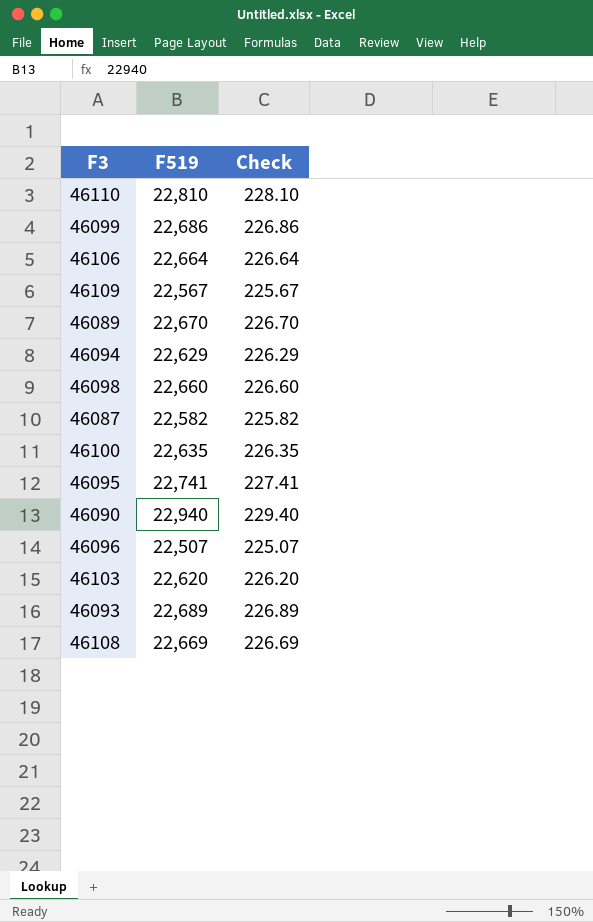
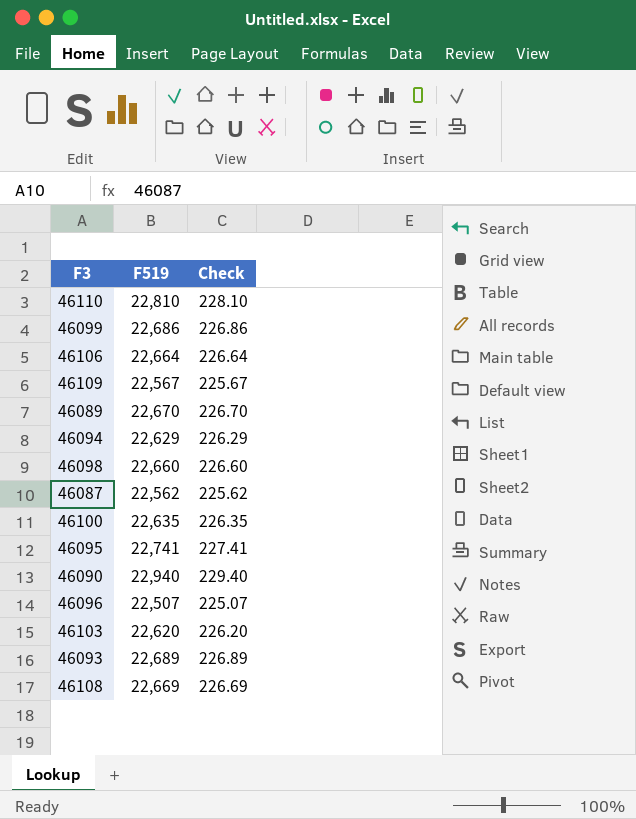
46087 | F519: 22,582 -> 22,562
46087 | Check: 225.82 -> 225.62

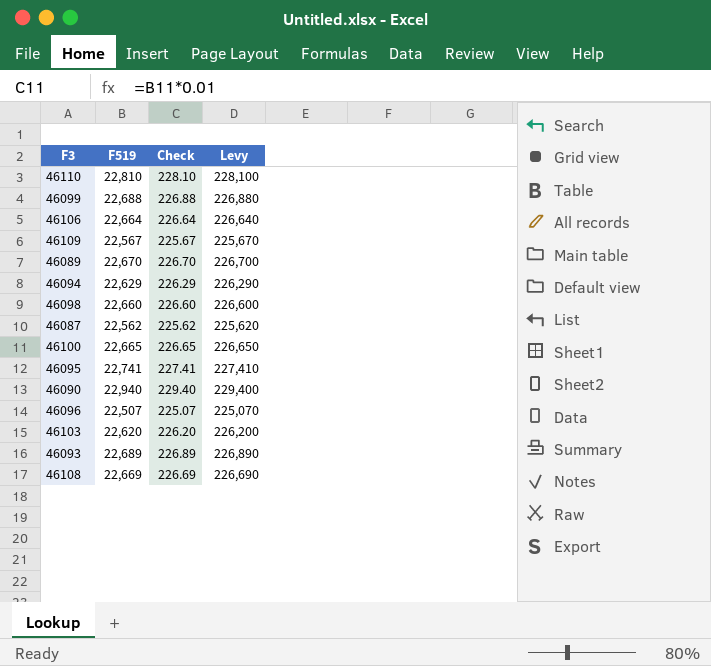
column Levy | formula: none -> [F519] * 10
46099 | F519: 22,686 -> 22,688
46099 | Check: 226.86 -> 226.88
46100 | F519: 22,635 -> 22,665
46100 | Check: 226.35 -> 226.65

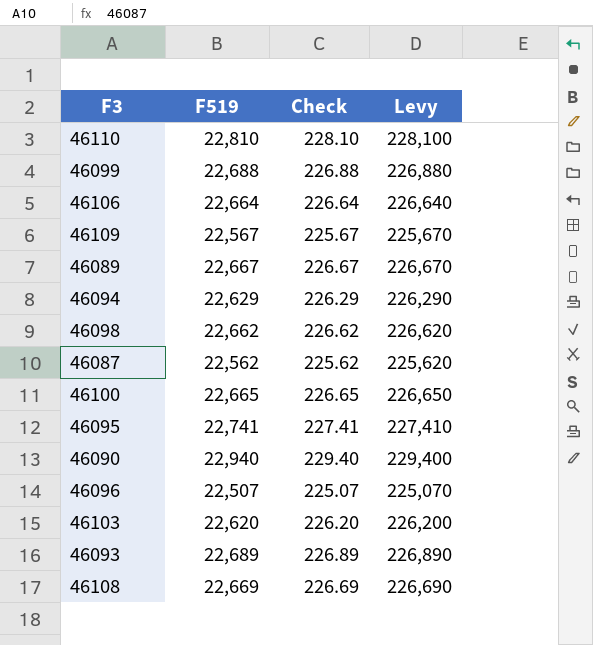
46089 | F519: 22,670 -> 22,667
46089 | Check: 226.70 -> 226.67
46089 | Levy: 226,700 -> 226,670
46098 | F519: 22,660 -> 22,662
46098 | Check: 226.60 -> 226.62
46098 | Levy: 226,600 -> 226,620

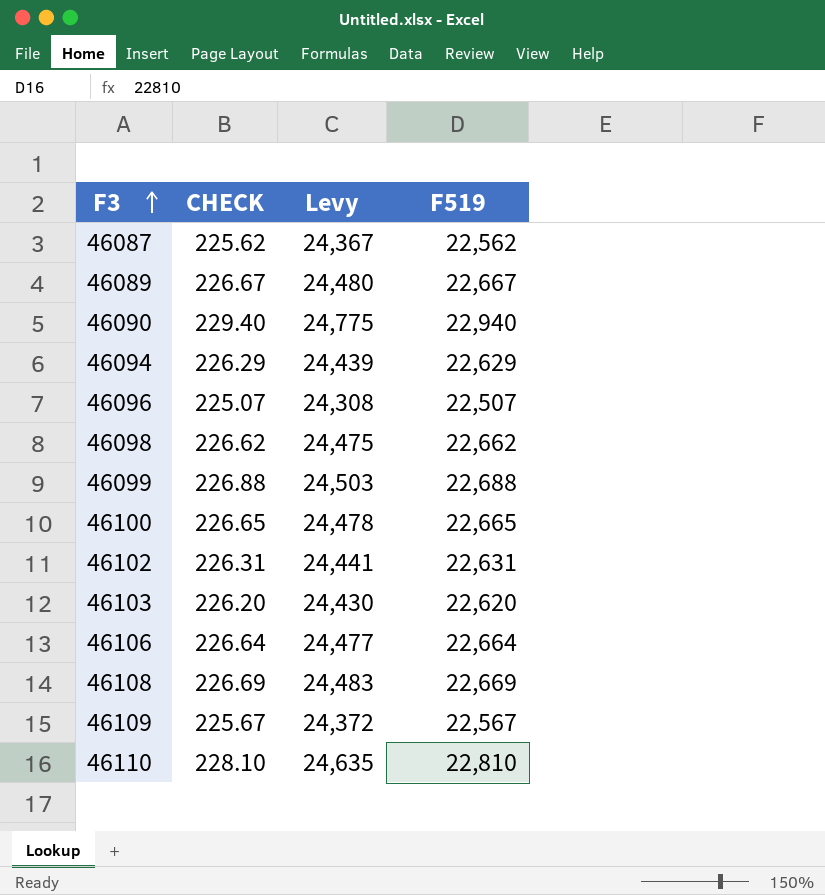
row order: none -> F3 ascending
column name: Check -> CHECK
column Levy | formula: [F519] * 10 -> [F519] * 1.08
column F519 | position: 2 -> 4
row 46095: 22,741 | 227.41 | 227,410 -> none
row 46093: 22,689 | 226.89 | 226,890 -> none
row 46102: none -> 226.31 | 24,441 | 22,631

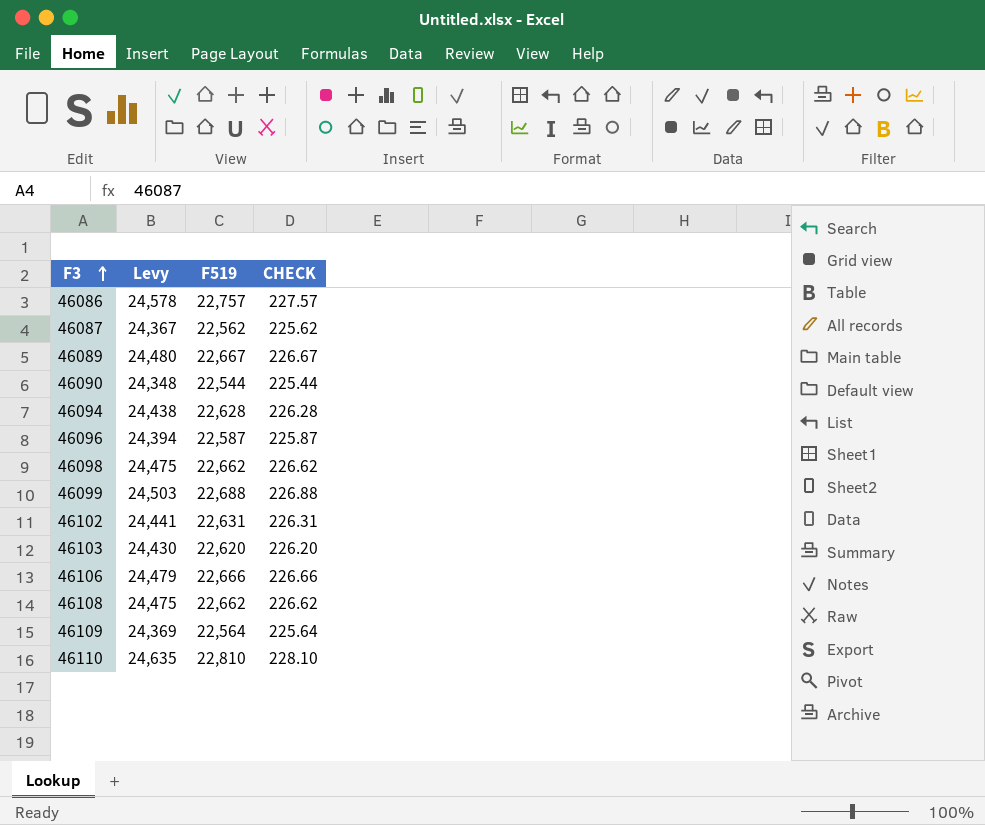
column CHECK | position: 2 -> 4
row 46100: 226.65 | 24,478 | 22,665 -> none
row 46086: none -> 24,578 | 22,757 | 227.57
46090 | Levy: 24,775 -> 24,348
46090 | F519: 22,940 -> 22,544
46090 | CHECK: 229.40 -> 225.44
46094 | Levy: 24,439 -> 24,438
46094 | F519: 22,629 -> 22,628
46094 | CHECK: 226.29 -> 226.28
46096 | Levy: 24,308 -> 24,394
46096 | F519: 22,507 -> 22,587
46096 | CHECK: 225.07 -> 225.87
46106 | Levy: 24,477 -> 24,479
46106 | F519: 22,664 -> 22,666
46106 | CHECK: 226.64 -> 226.66
46108 | Levy: 24,483 -> 24,475
46108 | F519: 22,669 -> 22,662
46108 | CHECK: 226.69 -> 226.62
46109 | Levy: 24,372 -> 24,369
46109 | F519: 22,567 -> 22,564
46109 | CHECK: 225.67 -> 225.64

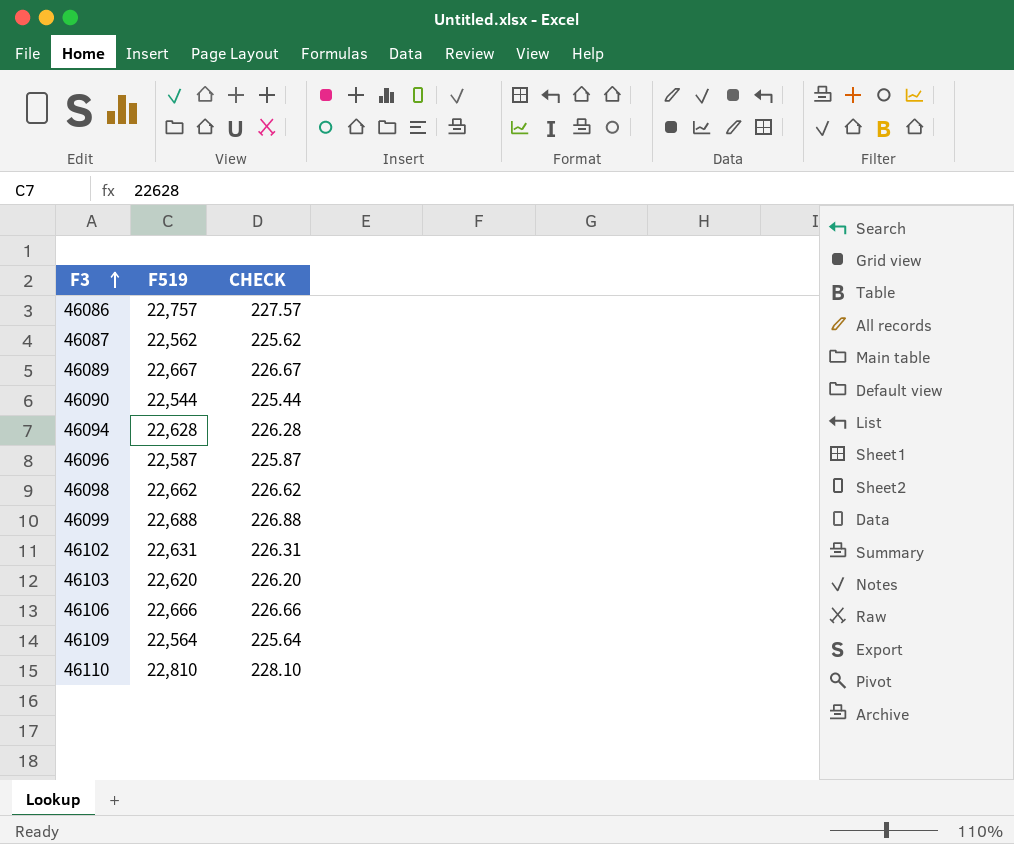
column Levy | formula: [F519] * 1.08 -> none
row 46108: 24,475 | 22,662 | 226.62 -> none

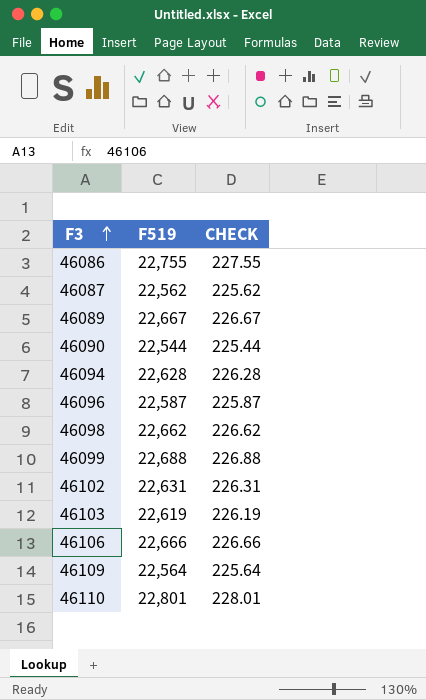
46086 | F519: 22,757 -> 22,755
46086 | CHECK: 227.57 -> 227.55
46103 | F519: 22,620 -> 22,619
46103 | CHECK: 226.20 -> 226.19
46110 | F519: 22,810 -> 22,801
46110 | CHECK: 228.10 -> 228.01

